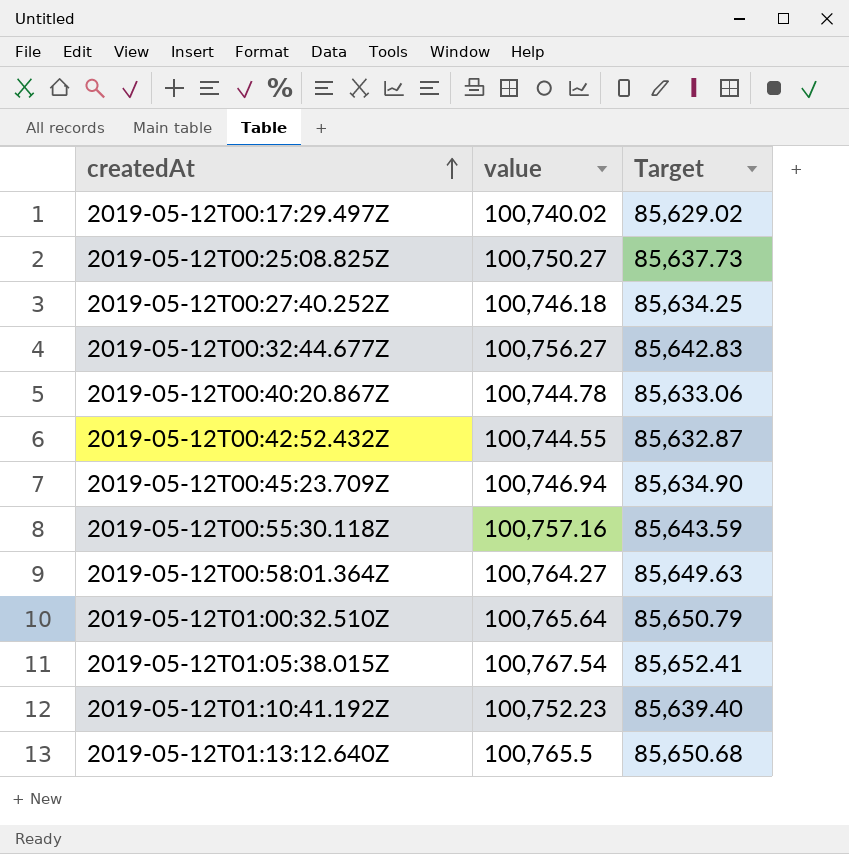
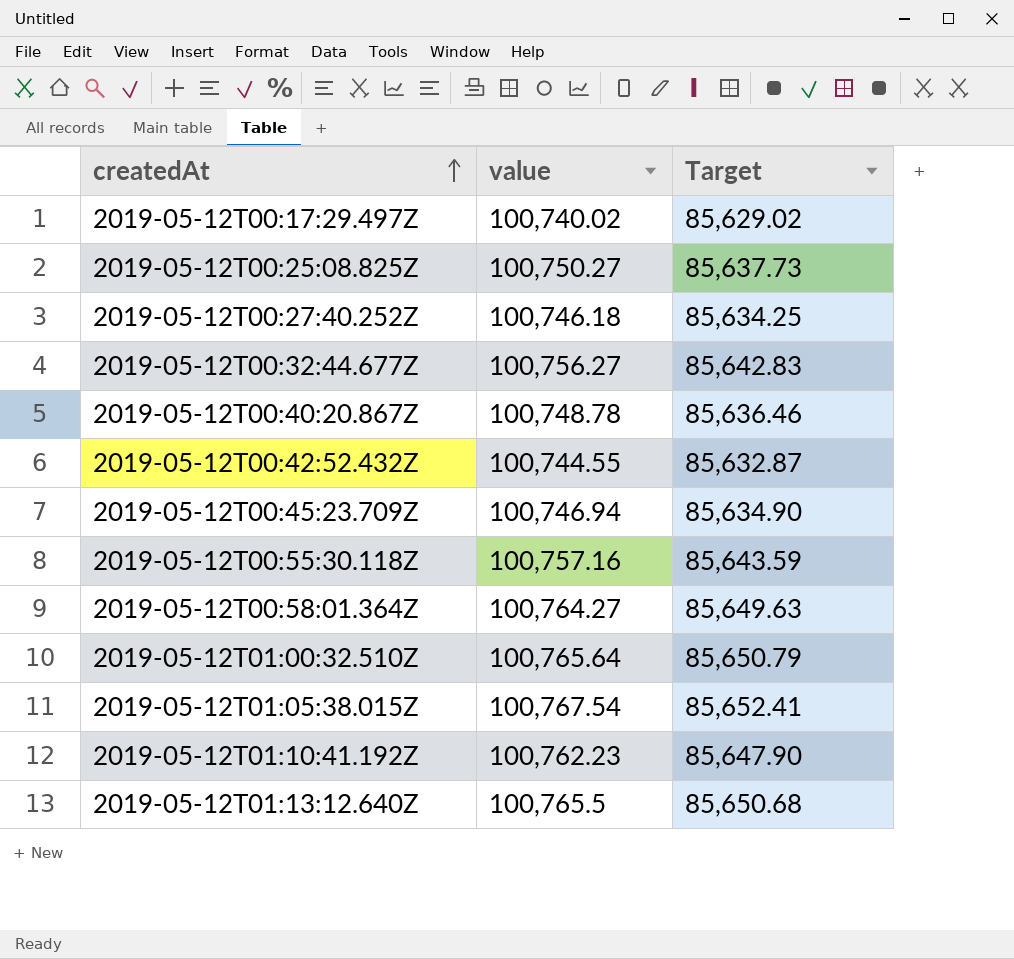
2019-05-12T00:40:20.867Z | value: 100,744.78 -> 100,748.78
2019-05-12T00:40:20.867Z | Target: 85,633.06 -> 85,636.46
2019-05-12T01:10:41.192Z | value: 100,752.23 -> 100,762.23
2019-05-12T01:10:41.192Z | Target: 85,639.40 -> 85,647.90

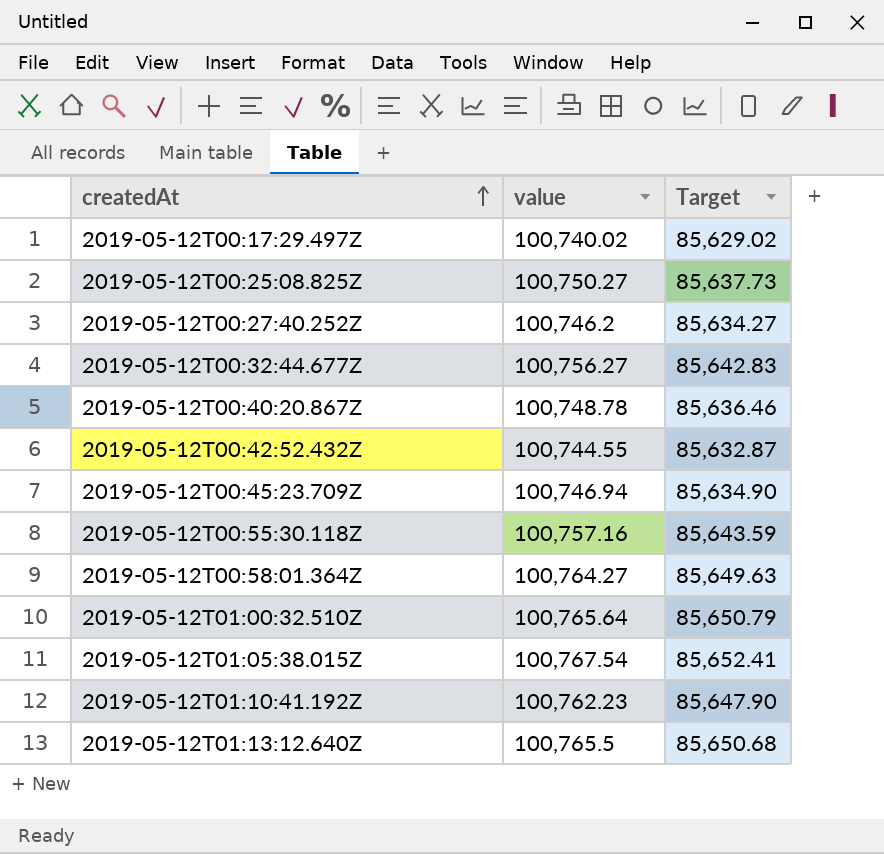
2019-05-12T00:27:40.252Z | value: 100,746.18 -> 100,746.2
2019-05-12T00:27:40.252Z | Target: 85,634.25 -> 85,634.27

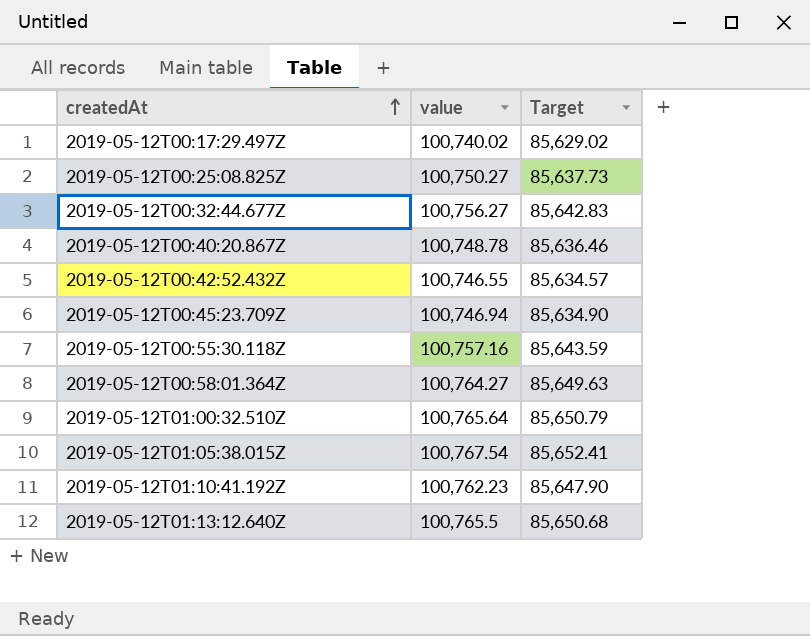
row 2019-05-12T00:27:40.252Z: 100,746.2 | 85,634.27 -> none
2019-05-12T00:42:52.432Z | value: 100,744.55 -> 100,746.55
2019-05-12T00:42:52.432Z | Target: 85,632.87 -> 85,634.57

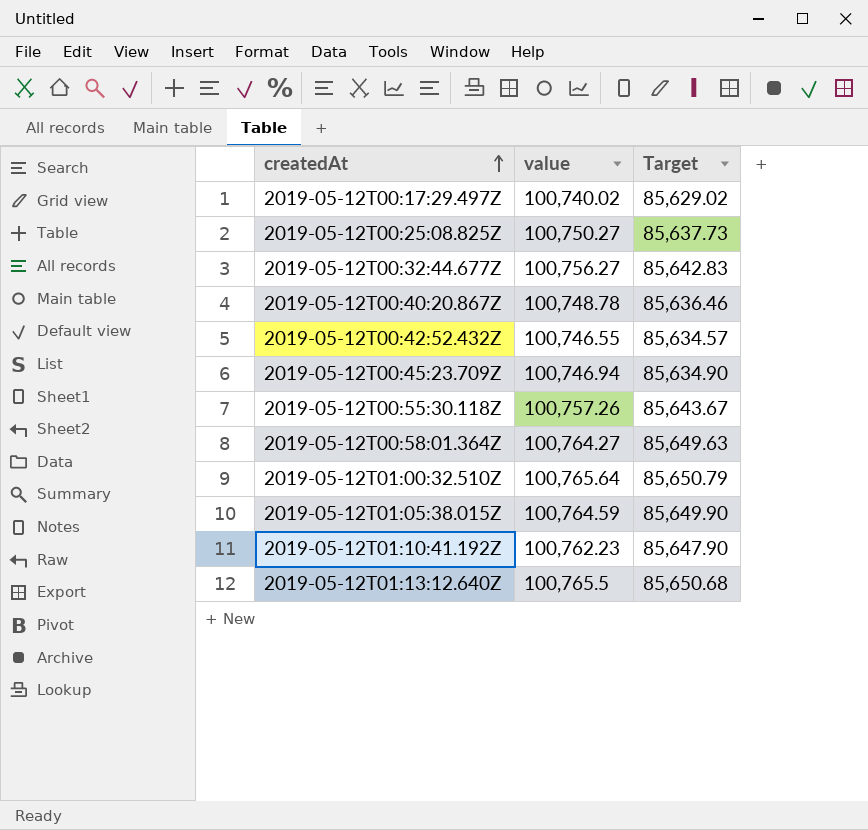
2019-05-12T00:55:30.118Z | value: 100,757.16 -> 100,757.26
2019-05-12T00:55:30.118Z | Target: 85,643.59 -> 85,643.67
2019-05-12T01:05:38.015Z | value: 100,767.54 -> 100,764.59
2019-05-12T01:05:38.015Z | Target: 85,652.41 -> 85,649.90

